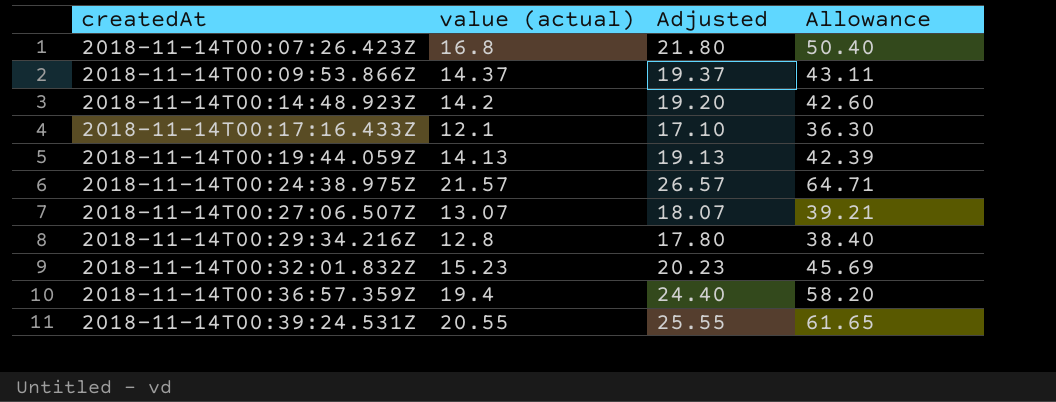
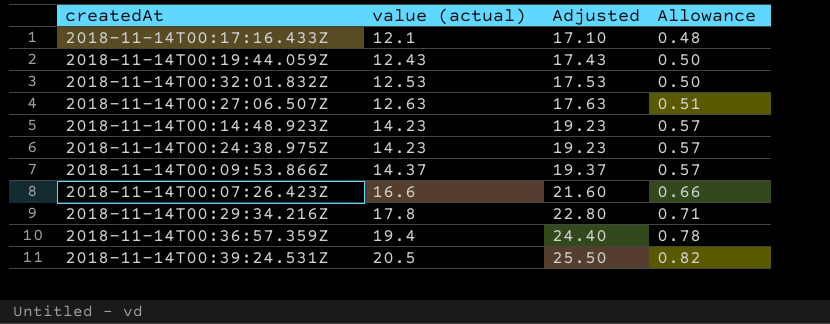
row order: createdAt ascending -> value (actual) ascending
column Allowance | formula: [value (actual)] * 3 -> [value (actual)] * 0.04
2018-11-14T00:19:44.059Z | value (actual): 14.13 -> 12.43
2018-11-14T00:19:44.059Z | Adjusted: 19.13 -> 17.43
2018-11-14T00:32:01.832Z | value (actual): 15.23 -> 12.53
2018-11-14T00:32:01.832Z | Adjusted: 20.23 -> 17.53
2018-11-14T00:27:06.507Z | value (actual): 13.07 -> 12.63
2018-11-14T00:27:06.507Z | Adjusted: 18.07 -> 17.63
2018-11-14T00:14:48.923Z | value (actual): 14.2 -> 14.23
2018-11-14T00:14:48.923Z | Adjusted: 19.20 -> 19.23
2018-11-14T00:24:38.975Z | value (actual): 21.57 -> 14.23
2018-11-14T00:24:38.975Z | Adjusted: 26.57 -> 19.23
2018-11-14T00:07:26.423Z | value (actual): 16.8 -> 16.6
2018-11-14T00:07:26.423Z | Adjusted: 21.80 -> 21.60
2018-11-14T00:29:34.216Z | value (actual): 12.8 -> 17.8
2018-11-14T00:29:34.216Z | Adjusted: 17.80 -> 22.80
2018-11-14T00:39:24.531Z | value (actual): 20.55 -> 20.5
2018-11-14T00:39:24.531Z | Adjusted: 25.55 -> 25.50

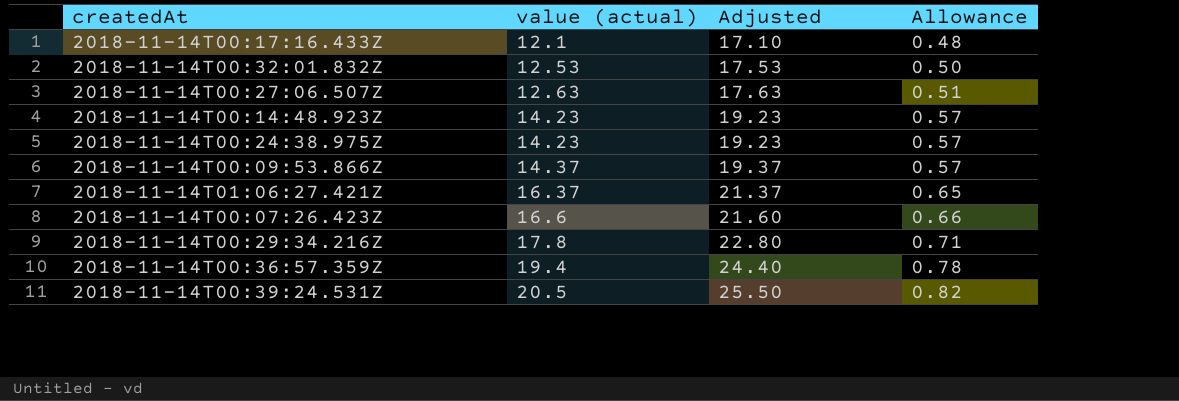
row 2018-11-14T00:19:44.059Z: 12.43 | 17.43 | 0.50 -> none
row 2018-11-14T01:06:27.421Z: none -> 16.37 | 21.37 | 0.65

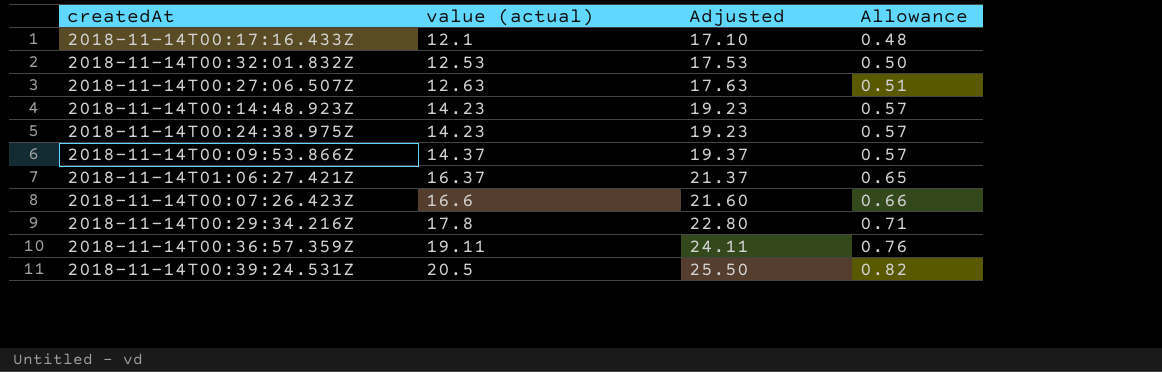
2018-11-14T00:36:57.359Z | value (actual): 19.4 -> 19.11
2018-11-14T00:36:57.359Z | Adjusted: 24.40 -> 24.11
2018-11-14T00:36:57.359Z | Allowance: 0.78 -> 0.76

